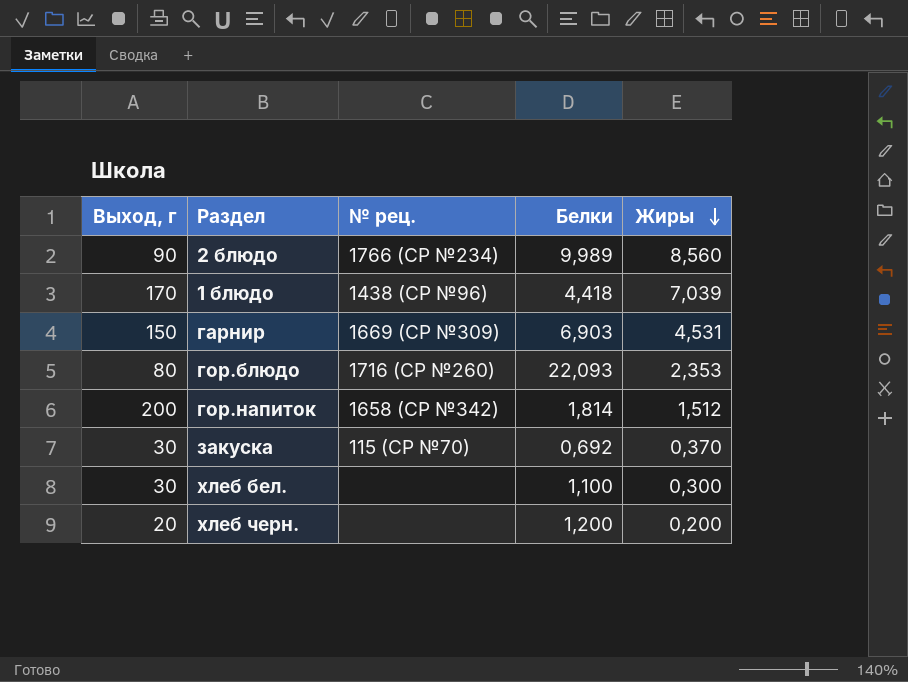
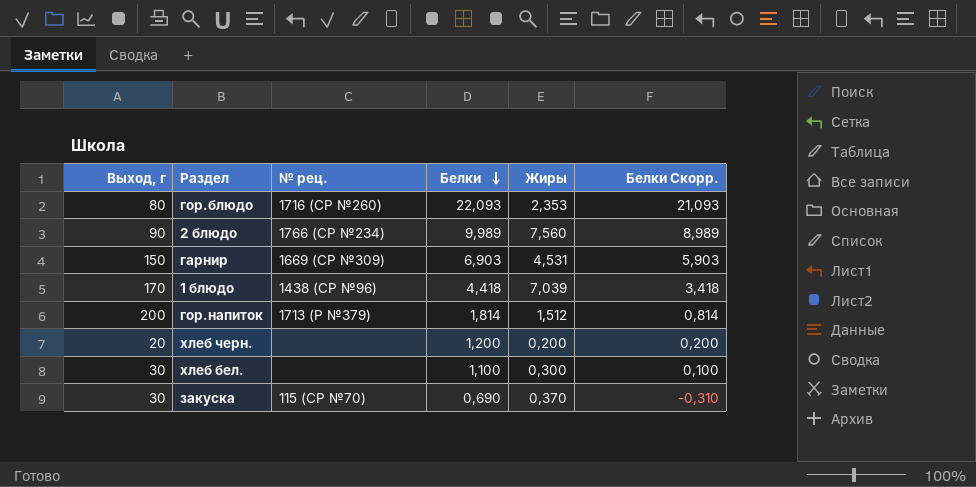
row order: Жиры descending -> Белки descending
column Белки Скорр. | formula: none -> [Белки] - 1
2 блюдо | Жиры: 8,560 -> 7,560
гор.напиток | № рец.: 1658 (СР №342) -> 1713 (Р №379)
закуска | Белки: 0,692 -> 0,690

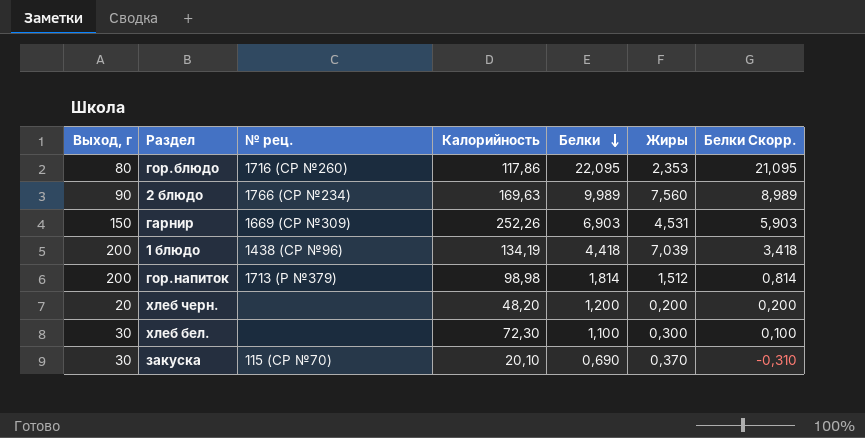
column Калорийность | position: none -> 4
гор.блюдо | Белки: 22,093 -> 22,095
гор.блюдо | Белки Скорр.: 21,093 -> 21,095
1 блюдо | Выход, г: 170 -> 200

